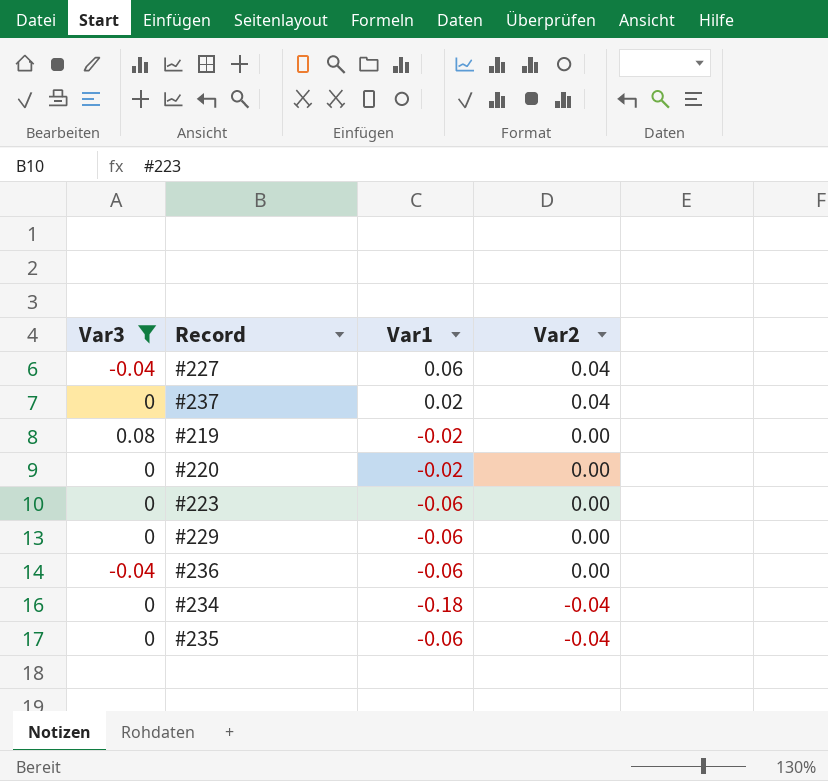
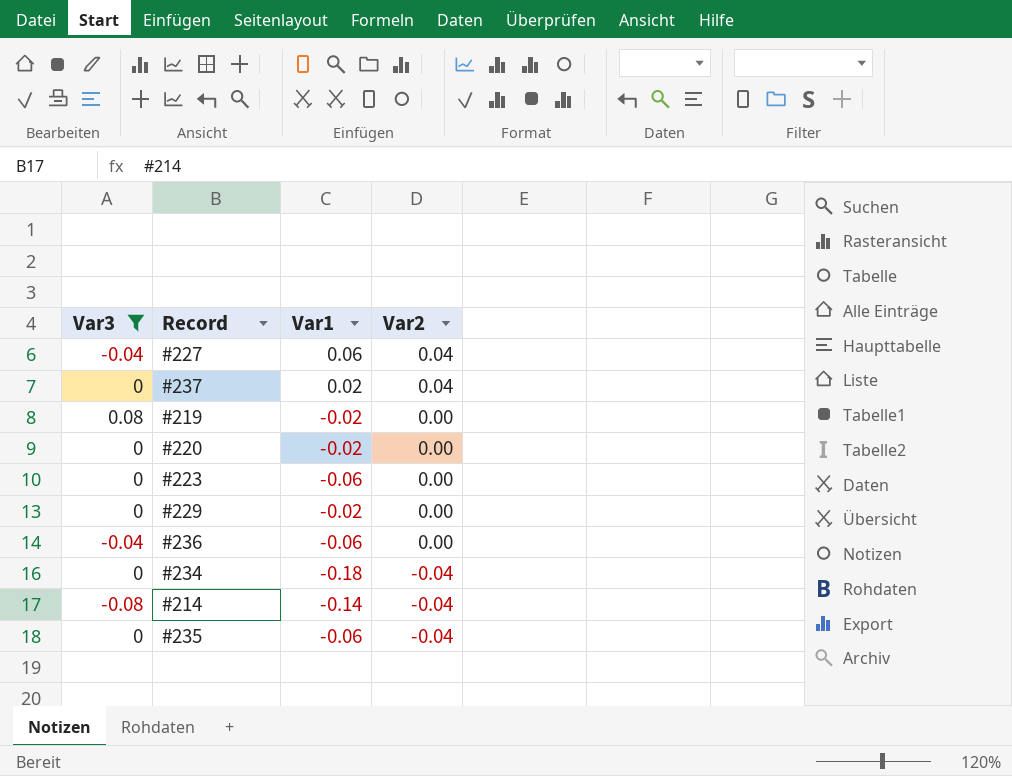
#229 | Var1: -0.06 -> -0.02
row #214: none -> -0.08 | -0.14 | -0.04

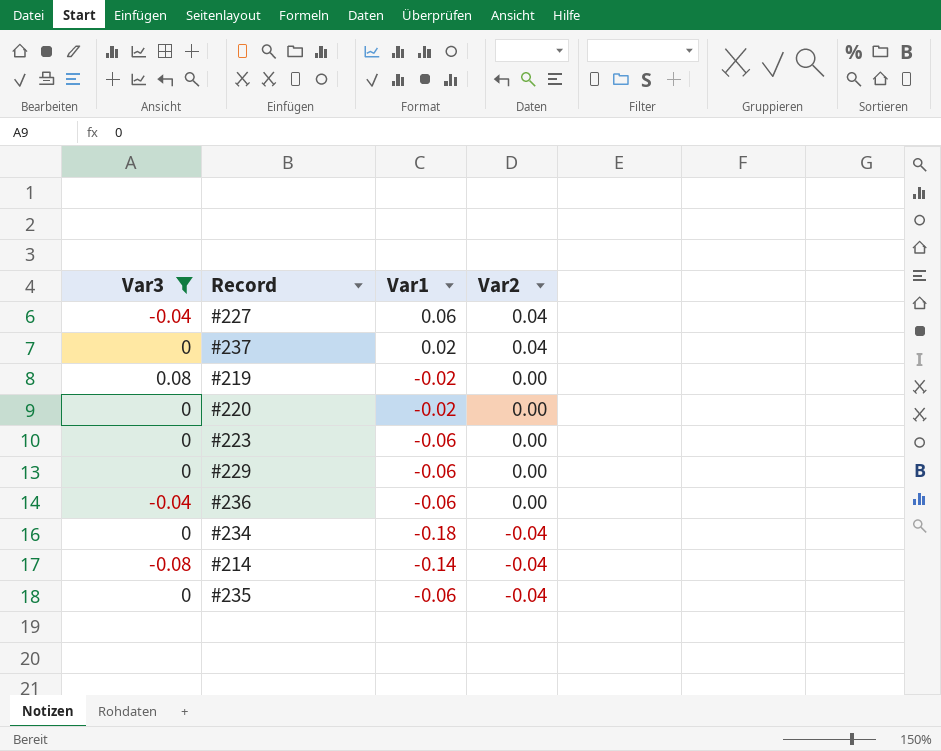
#229 | Var1: -0.02 -> -0.06

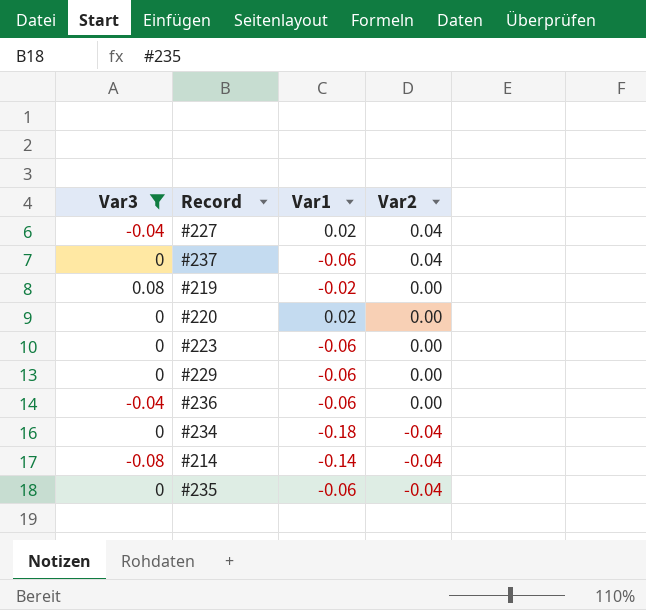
#227 | Var1: 0.06 -> 0.02
#237 | Var1: 0.02 -> -0.06
#220 | Var1: -0.02 -> 0.02

